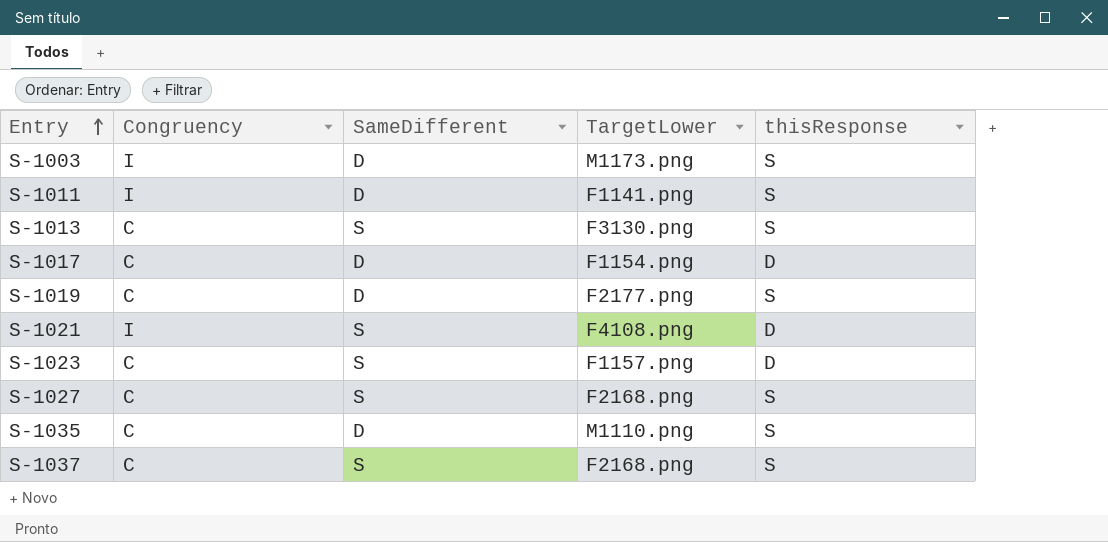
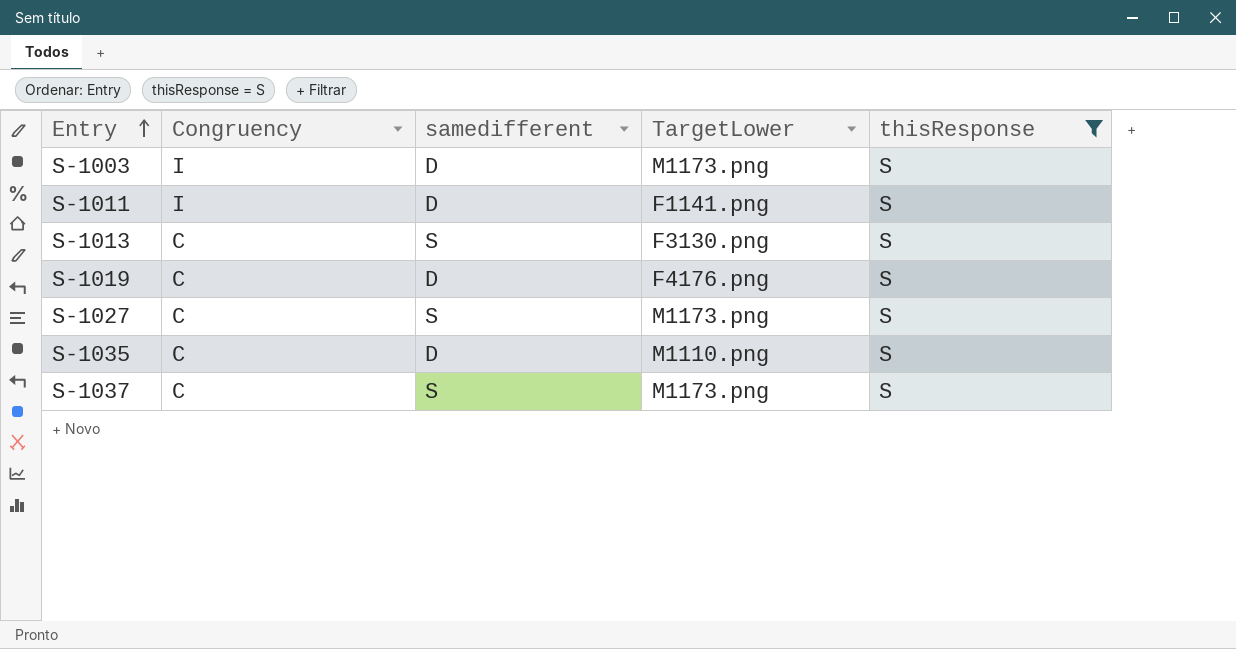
filter: none -> thisResponse = S
column name: SameDifferent -> samedifferent
S-1019 | TargetLower: F2177.png -> F4176.png
S-1027 | TargetLower: F2168.png -> M1173.png
S-1037 | TargetLower: F2168.png -> M1173.png

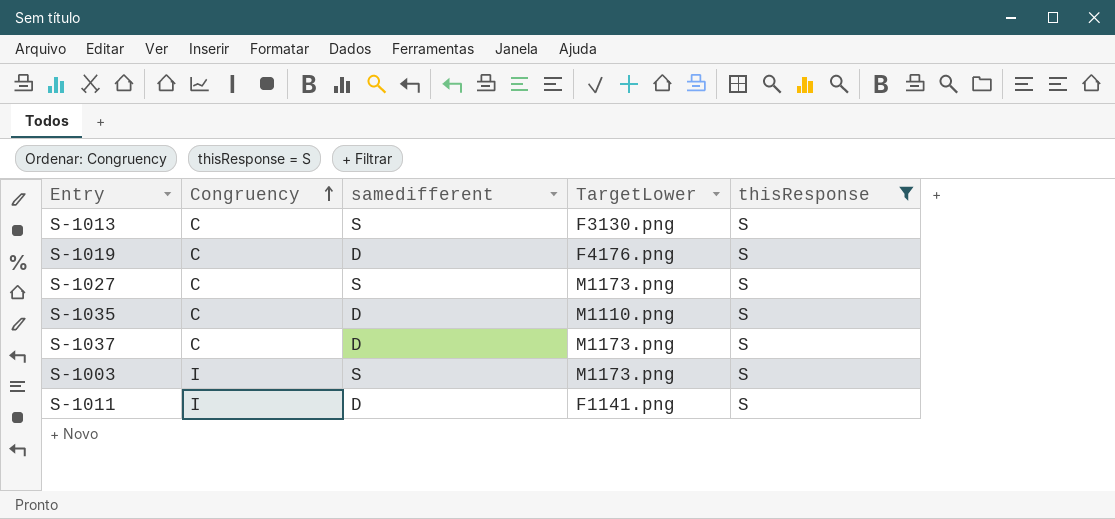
row order: Entry ascending -> Congruency ascending
S-1037 | samedifferent: S -> D
S-1003 | samedifferent: D -> S

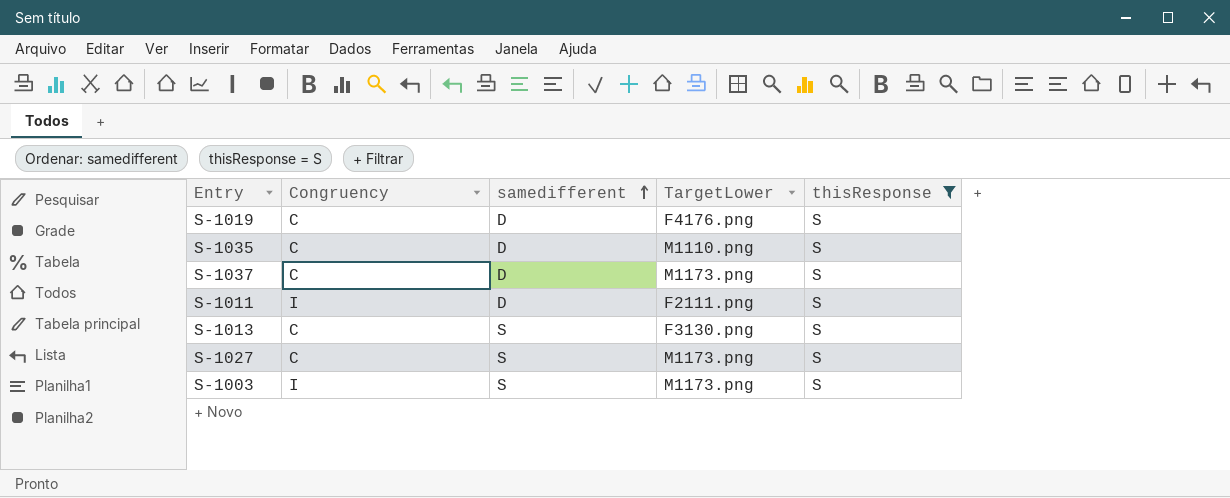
row order: Congruency ascending -> samedifferent ascending
S-1011 | TargetLower: F1141.png -> F2111.png

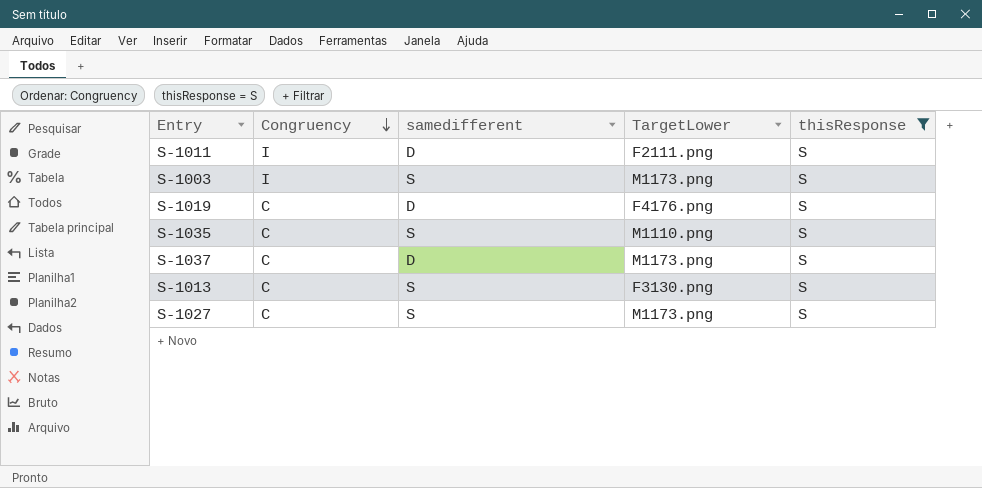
row order: samedifferent ascending -> Congruency descending
S-1035 | samedifferent: D -> S

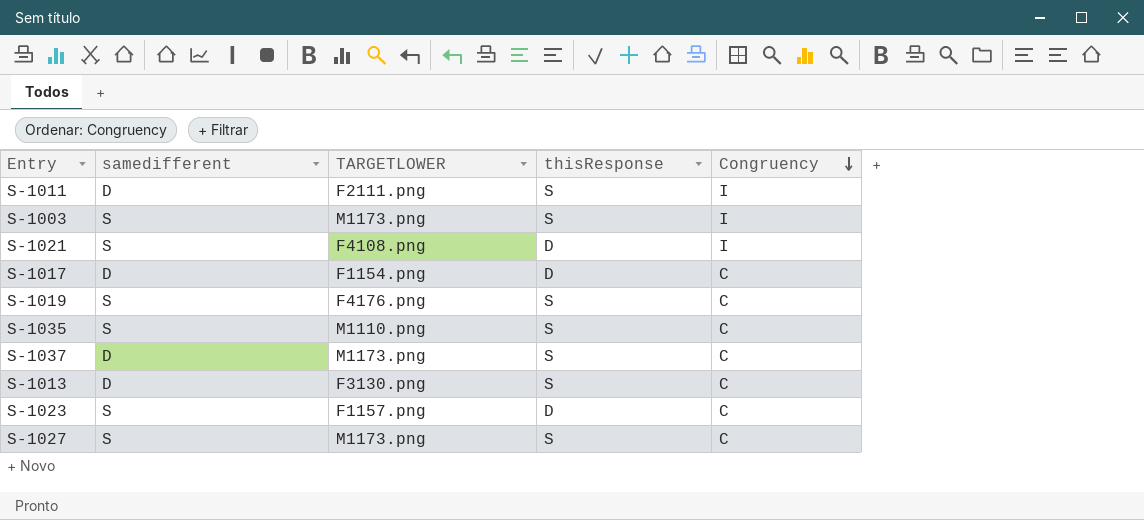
filter: thisResponse = S -> none
column name: TargetLower -> TARGETLOWER
column Congruency | position: 2 -> 5
S-1019 | samedifferent: D -> S
S-1013 | samedifferent: S -> D

